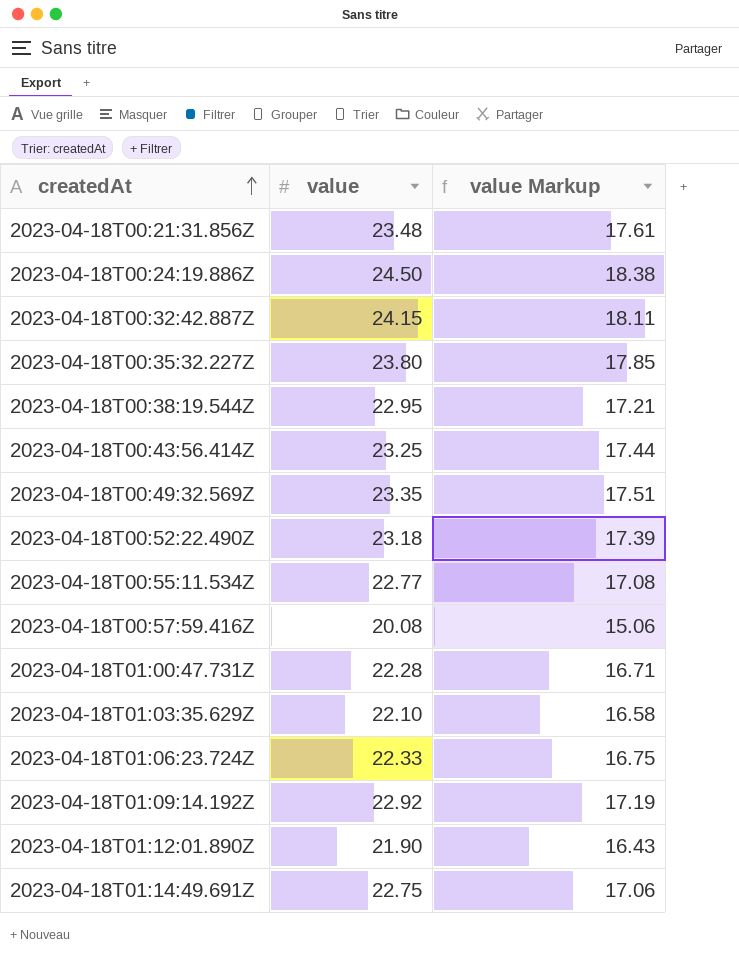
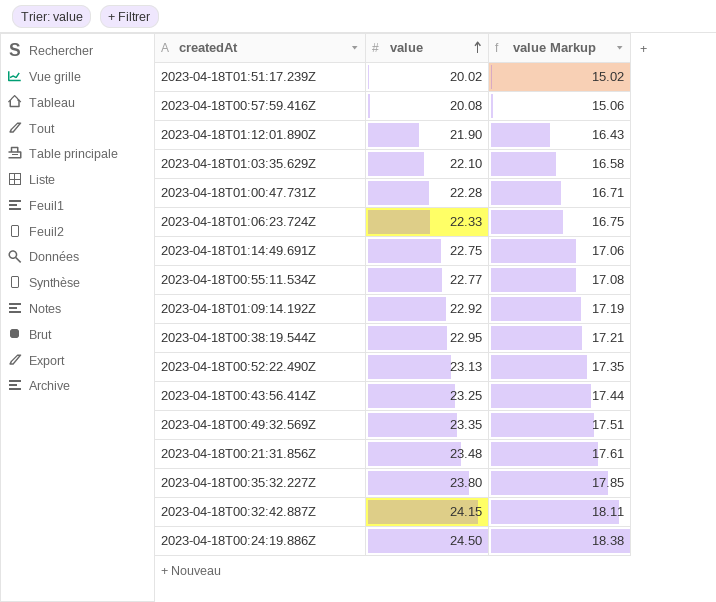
row order: createdAt ascending -> value ascending
row 2023-04-18T01:51:17.239Z: none -> 20.02 | 15.02
2023-04-18T00:52:22.490Z | value: 23.18 -> 23.13
2023-04-18T00:52:22.490Z | value Markup: 17.39 -> 17.35

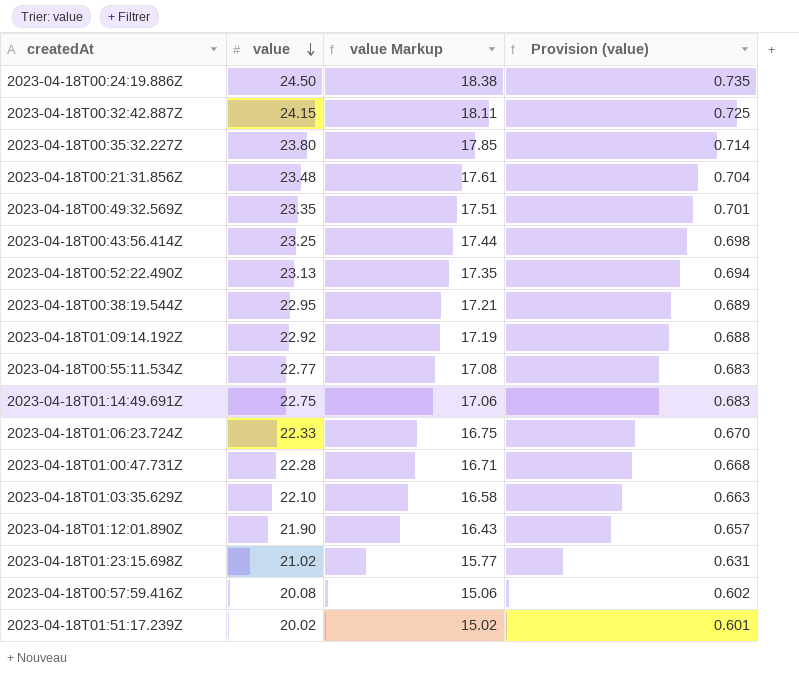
row order: value ascending -> value descending
column Provision (value) | formula: none -> [value] * 0.03
row 2023-04-18T01:23:15.698Z: none -> 21.02 | 15.77 | 0.631

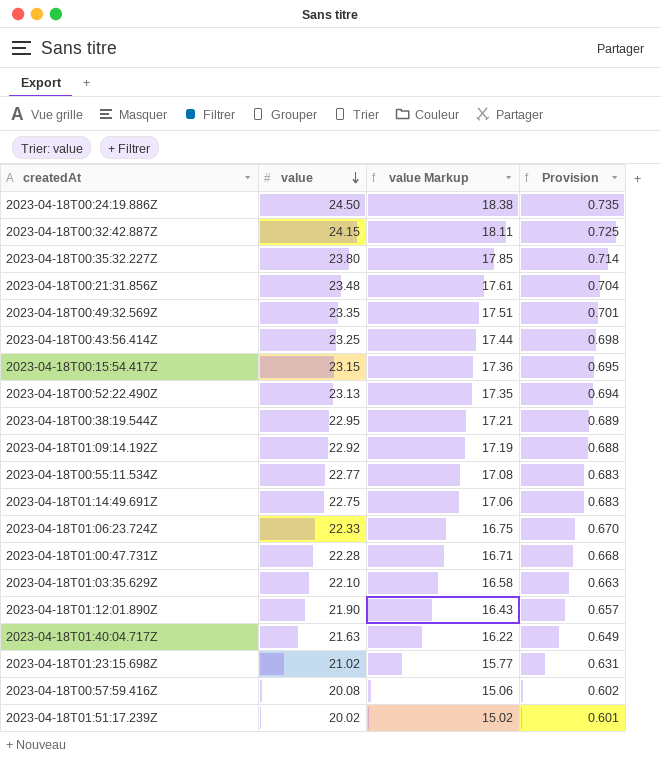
column name: Provision (value) -> Provision
row 2023-04-18T00:15:54.417Z: none -> 23.15 | 17.36 | 0.695
row 2023-04-18T01:40:04.717Z: none -> 21.63 | 16.22 | 0.649

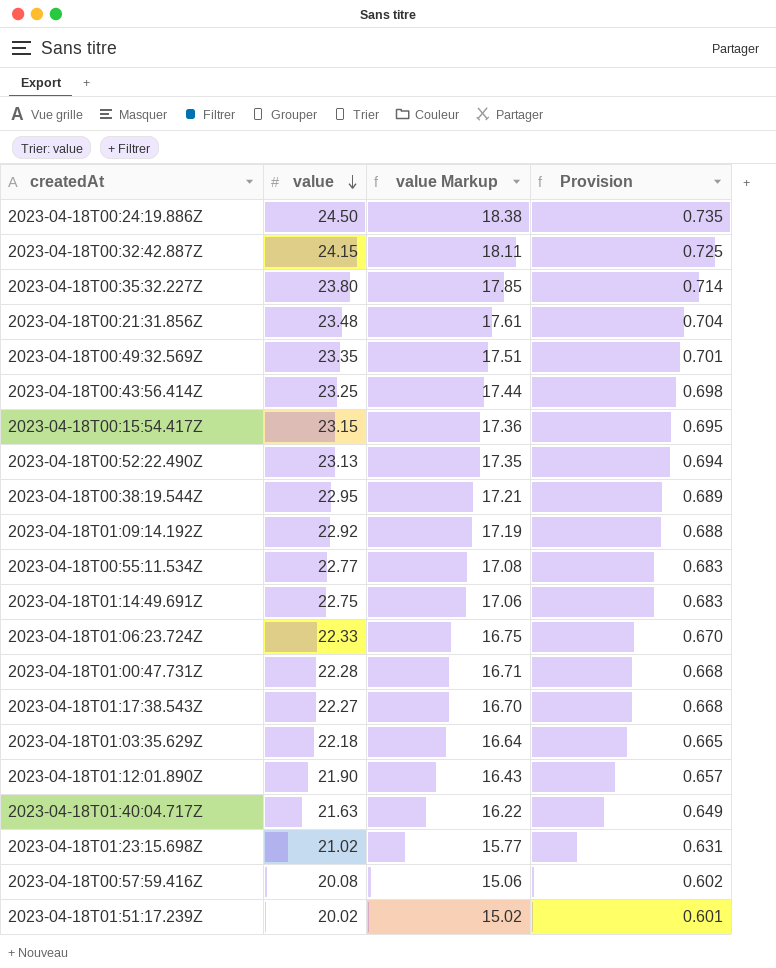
row 2023-04-18T01:17:38.543Z: none -> 22.27 | 16.70 | 0.668
2023-04-18T01:03:35.629Z | value: 22.10 -> 22.18
2023-04-18T01:03:35.629Z | value Markup: 16.58 -> 16.64
2023-04-18T01:03:35.629Z | Provision: 0.663 -> 0.665

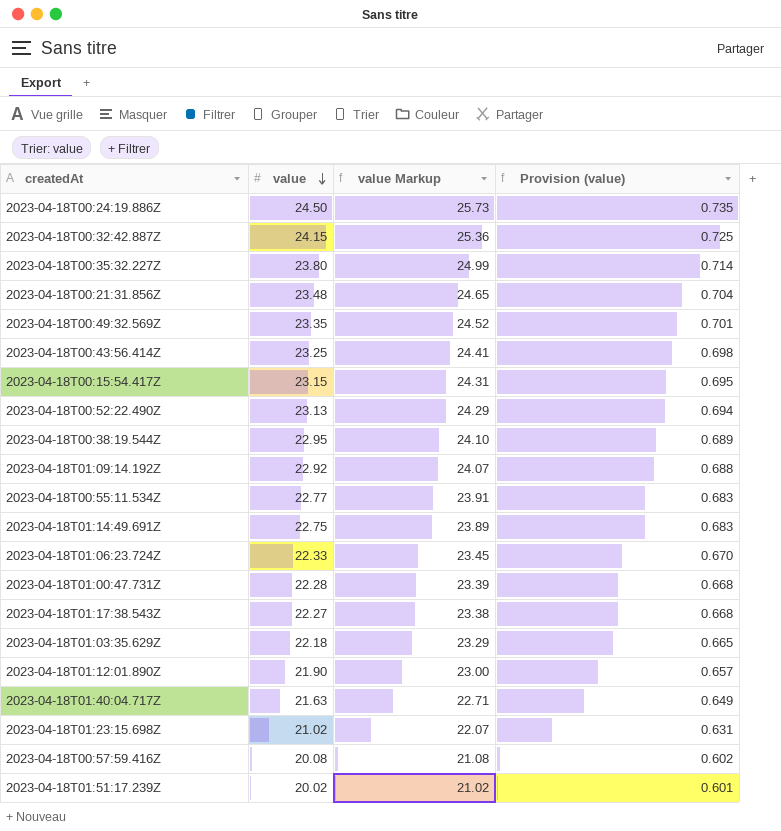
column value Markup | formula: [value] * 0.75 -> [value] * 1.05
column name: Provision -> Provision (value)

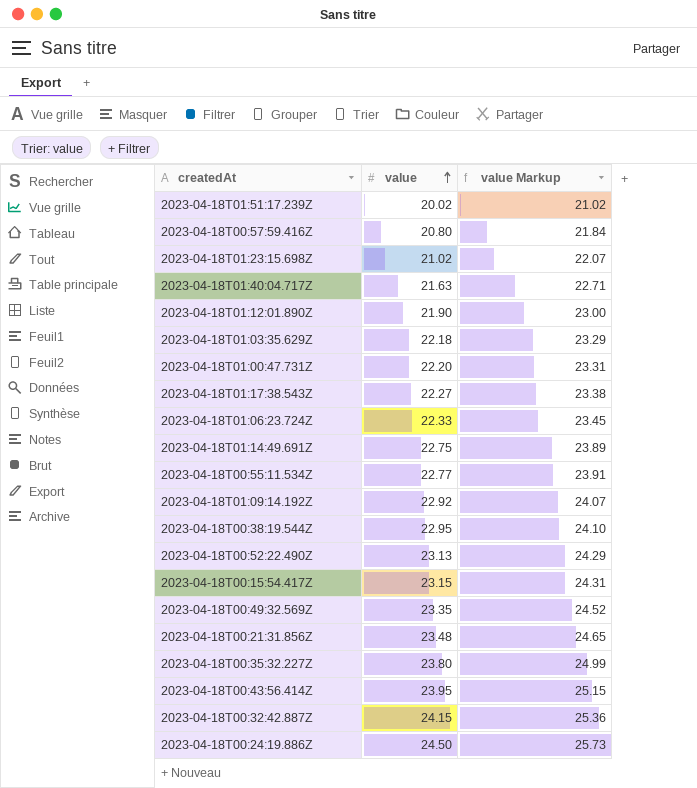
row order: value descending -> value ascending
column Provision (value) | formula: [value] * 0.03 -> none
2023-04-18T00:57:59.416Z | value: 20.08 -> 20.80
2023-04-18T00:57:59.416Z | value Markup: 21.08 -> 21.84
2023-04-18T01:00:47.731Z | value: 22.28 -> 22.20
2023-04-18T01:00:47.731Z | value Markup: 23.39 -> 23.31
2023-04-18T00:43:56.414Z | value: 23.25 -> 23.95
2023-04-18T00:43:56.414Z | value Markup: 24.41 -> 25.15

